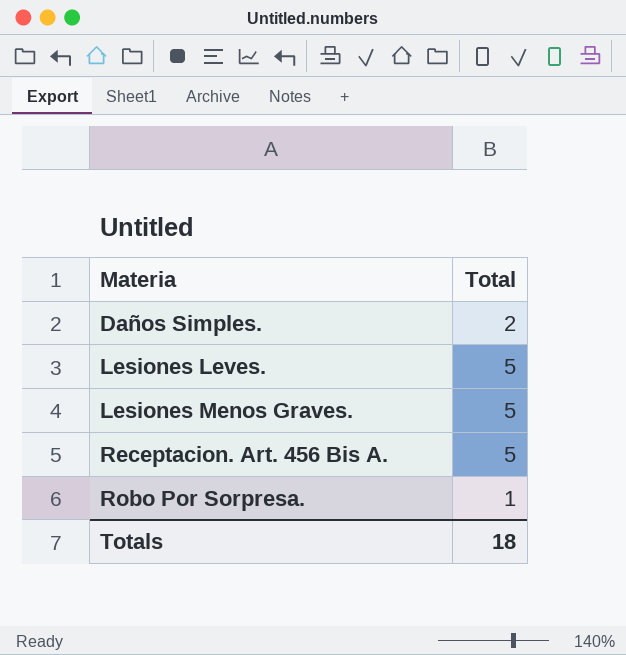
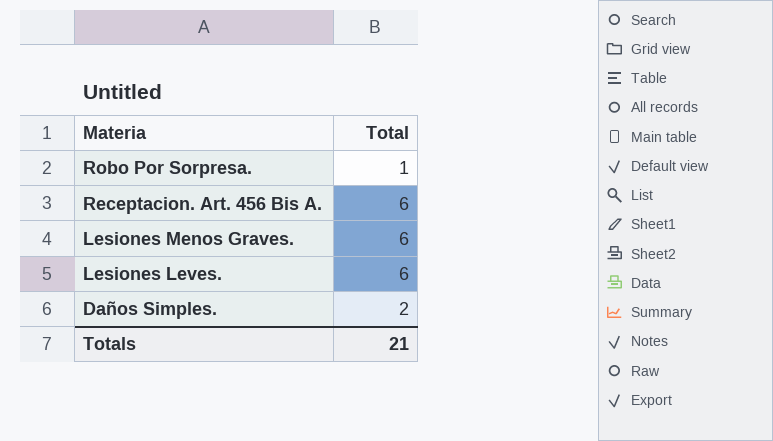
row order: Materia ascending -> Materia descending
Receptacion. Art. 456 Bis A. | Total: 5 -> 6
Lesiones Menos Graves. | Total: 5 -> 6
Lesiones Leves. | Total: 5 -> 6
Totals | Total: 18 -> 21

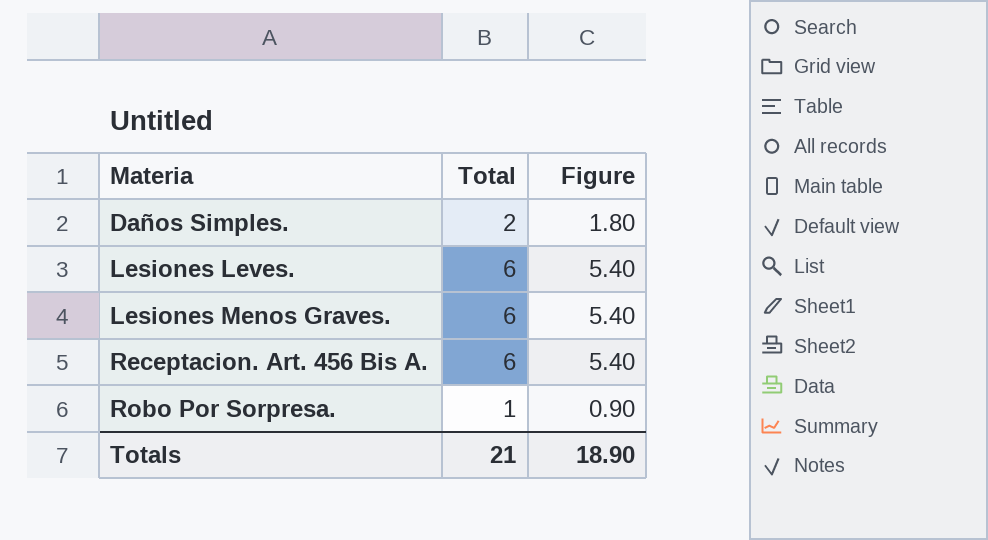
row order: Materia descending -> Materia ascending
column Figure | formula: none -> [Total] * 0.9

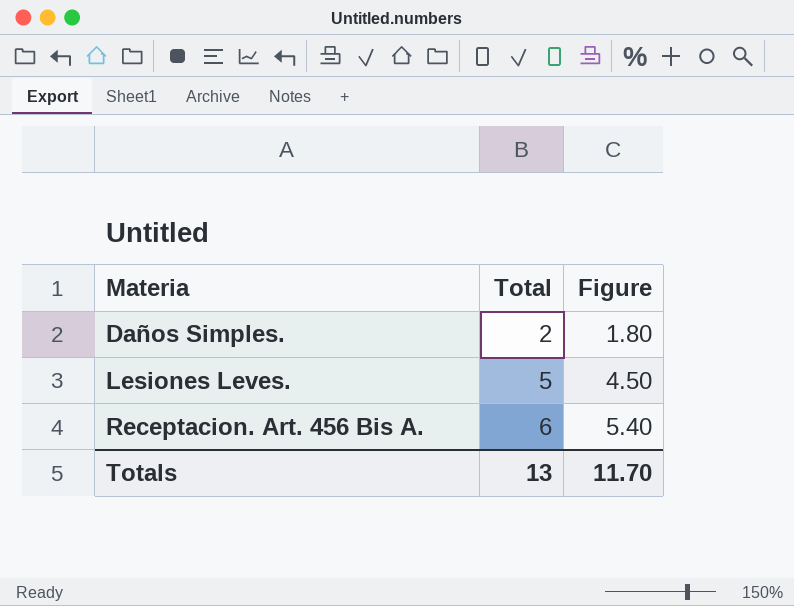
row Lesiones Menos Graves.: 6 | 5.40 -> none
row Robo Por Sorpresa.: 1 | 0.90 -> none
Lesiones Leves. | Total: 6 -> 5
Lesiones Leves. | Figure: 5.40 -> 4.50
Totals | Total: 21 -> 13
Totals | Figure: 18.90 -> 11.70

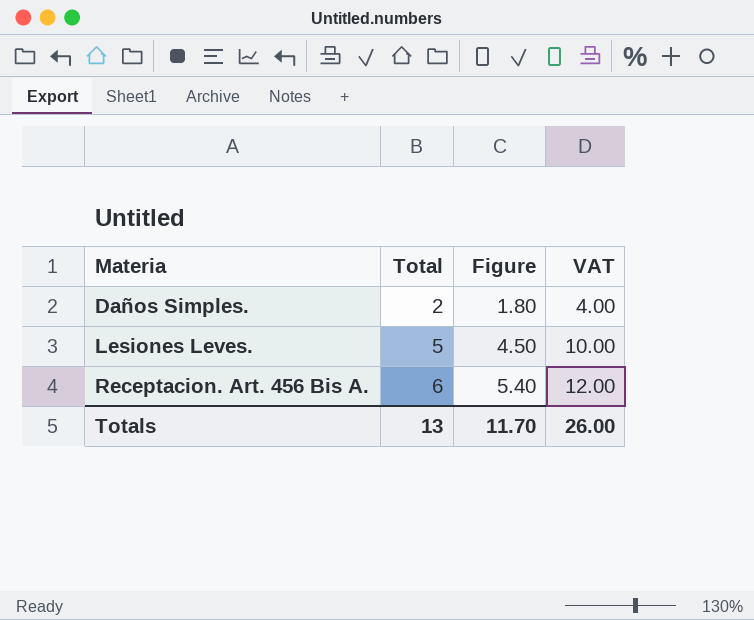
column VAT | formula: none -> [Total] * 2

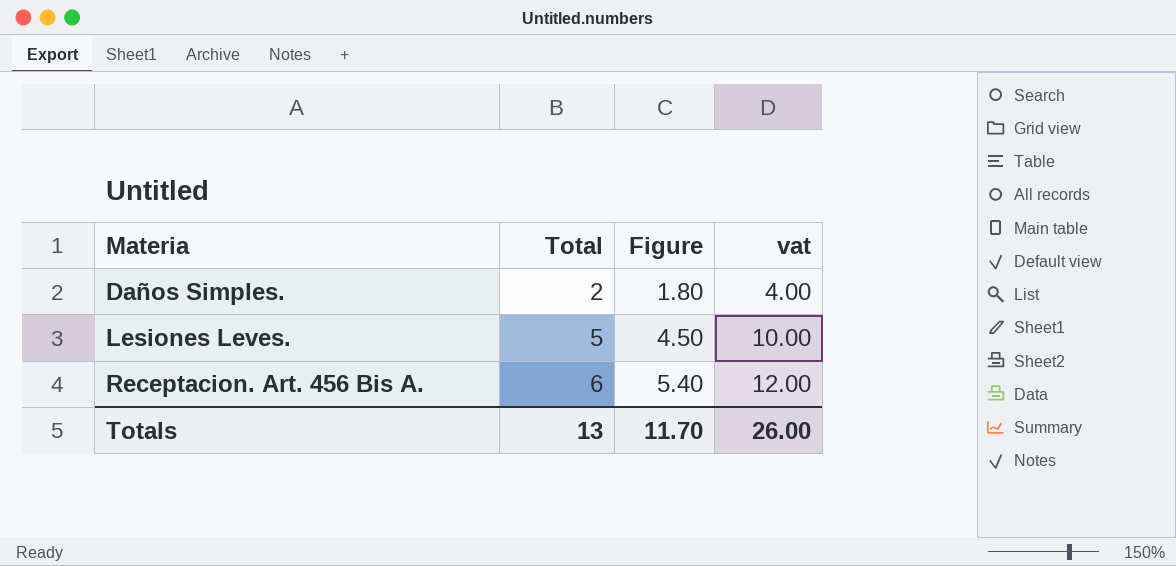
column name: VAT -> vat

